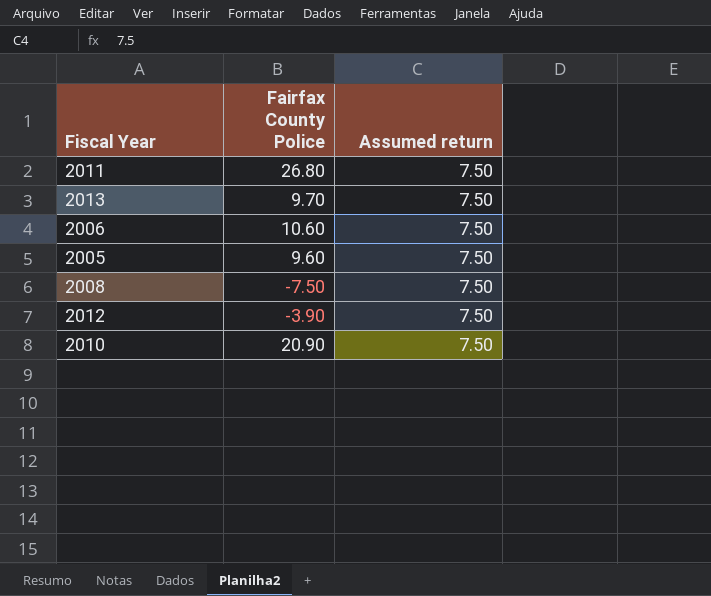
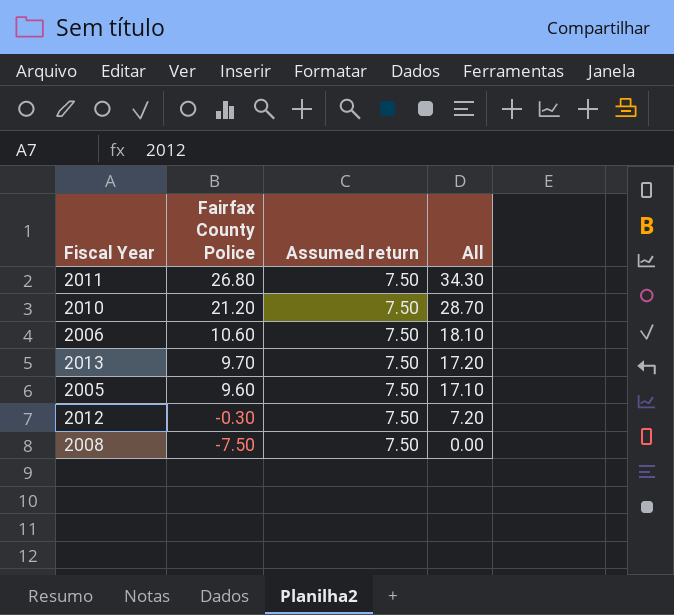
row order: none -> Fairfax County Police descending
column All | formula: none -> [Fairfax County Police] + [Assumed return]
2010 | Fairfax County Police: 20.90 -> 21.20
2012 | Fairfax County Police: -3.90 -> -0.30

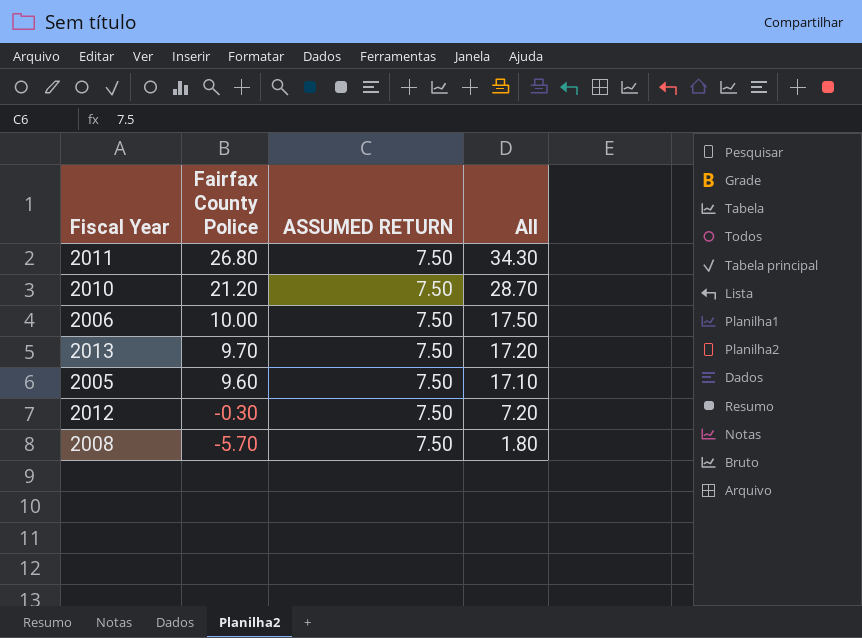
column name: Assumed return -> ASSUMED RETURN
2006 | Fairfax County Police: 10.60 -> 10.00
2006 | All: 18.10 -> 17.50
2008 | Fairfax County Police: -7.50 -> -5.70
2008 | All: 0.00 -> 1.80

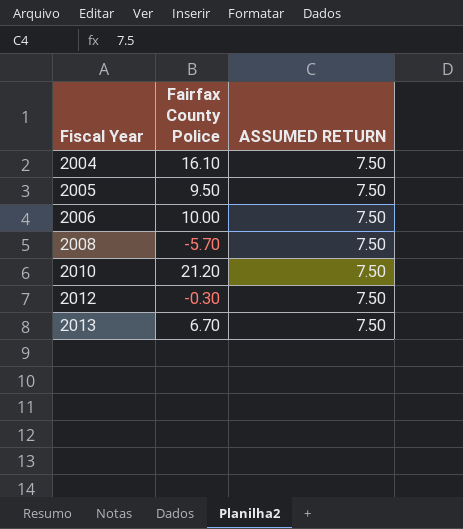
row order: Fairfax County Police descending -> Fiscal Year ascending
column All | formula: [Fairfax County Police] + [ASSUMED RETURN] -> none
row 2011: 26.80 | 7.50 | 34.30 -> none
row 2004: none -> 16.10 | 7.50
2005 | Fairfax County Police: 9.60 -> 9.50
2013 | Fairfax County Police: 9.70 -> 6.70

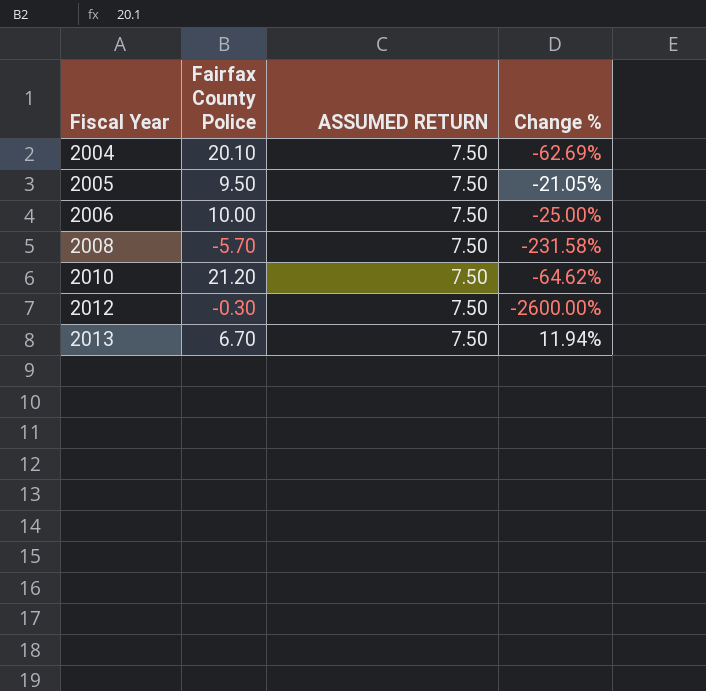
column Change % | formula: none -> ([ASSUMED RETURN] - [Fairfax County Police]) / [Fairfax County Police]
2004 | Fairfax County Police: 16.10 -> 20.10

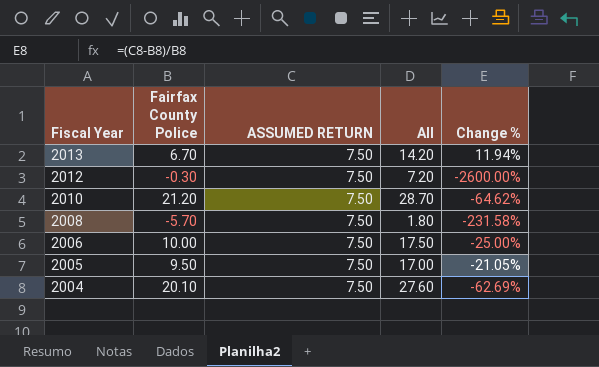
row order: Fiscal Year ascending -> Fiscal Year descending
column All | formula: none -> [Fairfax County Police] + [ASSUMED RETURN]

